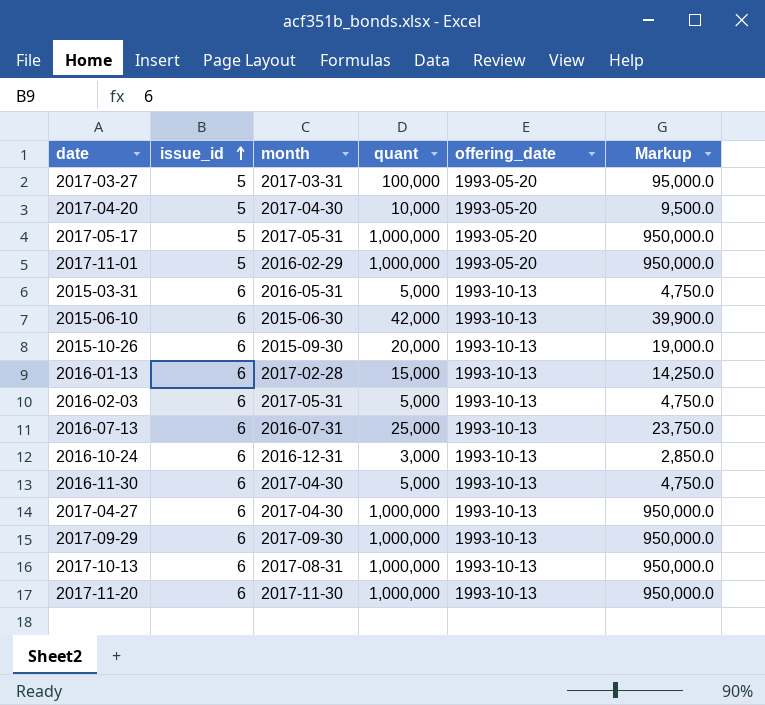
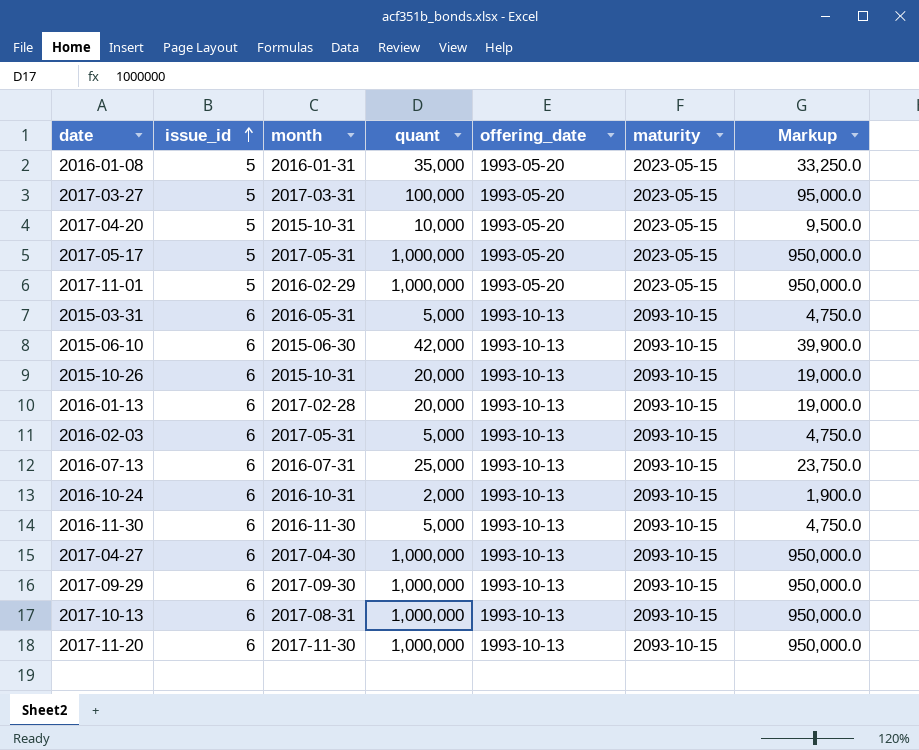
column maturity | position: none -> 6
row 2016-01-08: none -> 5 | 2016-01-31 | 35,000 | 1993-05-20 | 2023-05-15 | 33,250.0
2017-04-20 | month: 2017-04-30 -> 2015-10-31
2015-10-26 | month: 2015-09-30 -> 2015-10-31
2016-01-13 | quant: 15,000 -> 20,000
2016-01-13 | Markup: 14,250.0 -> 19,000.0
2016-10-24 | month: 2016-12-31 -> 2016-10-31
2016-10-24 | quant: 3,000 -> 2,000
2016-10-24 | Markup: 2,850.0 -> 1,900.0
2016-11-30 | month: 2017-04-30 -> 2016-11-30

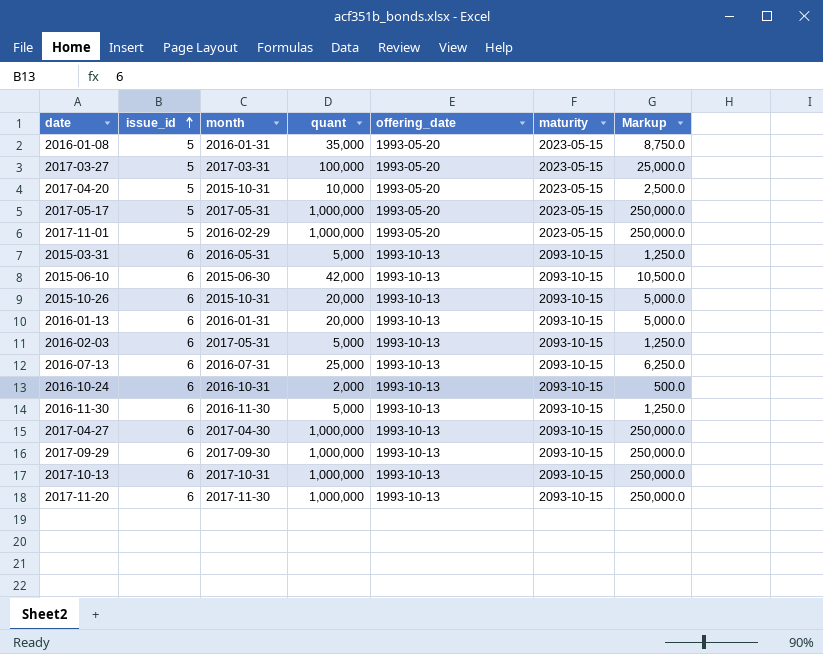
column Markup | formula: [quant] * 0.95 -> [quant] * 0.25
2016-01-13 | month: 2017-02-28 -> 2016-01-31
2017-10-13 | month: 2017-08-31 -> 2017-10-31

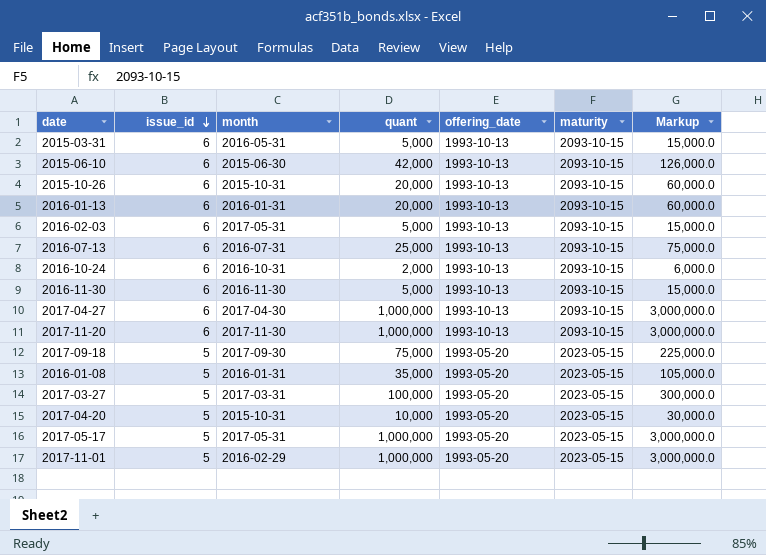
row order: issue_id ascending -> issue_id descending
column Markup | formula: [quant] * 0.25 -> [quant] * 3
row 2017-09-29: 6 | 2017-09-30 | 1,000,000 | 1993-10-13 | 2093-10-15 | 250,000.0 -> none
row 2017-10-13: 6 | 2017-10-31 | 1,000,000 | 1993-10-13 | 2093-10-15 | 250,000.0 -> none
row 2017-09-18: none -> 5 | 2017-09-30 | 75,000 | 1993-05-20 | 2023-05-15 | 225,000.0

